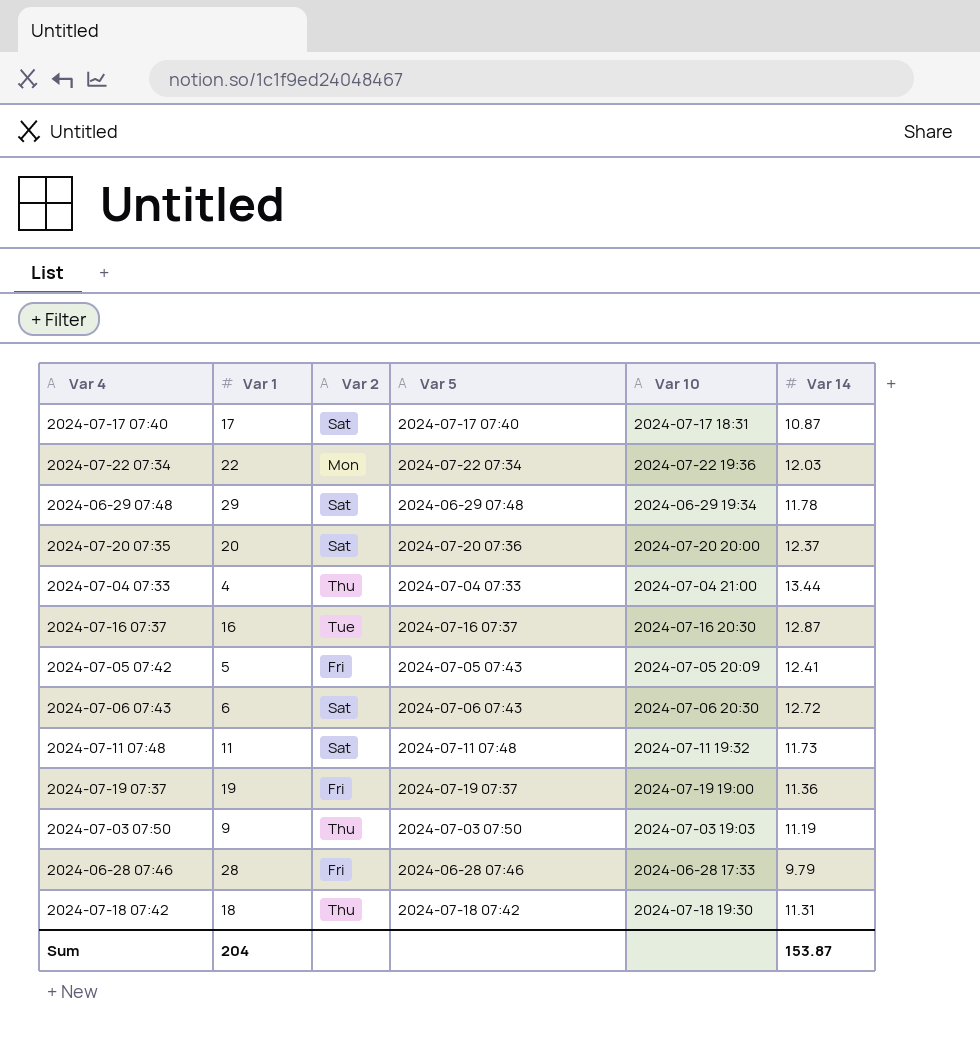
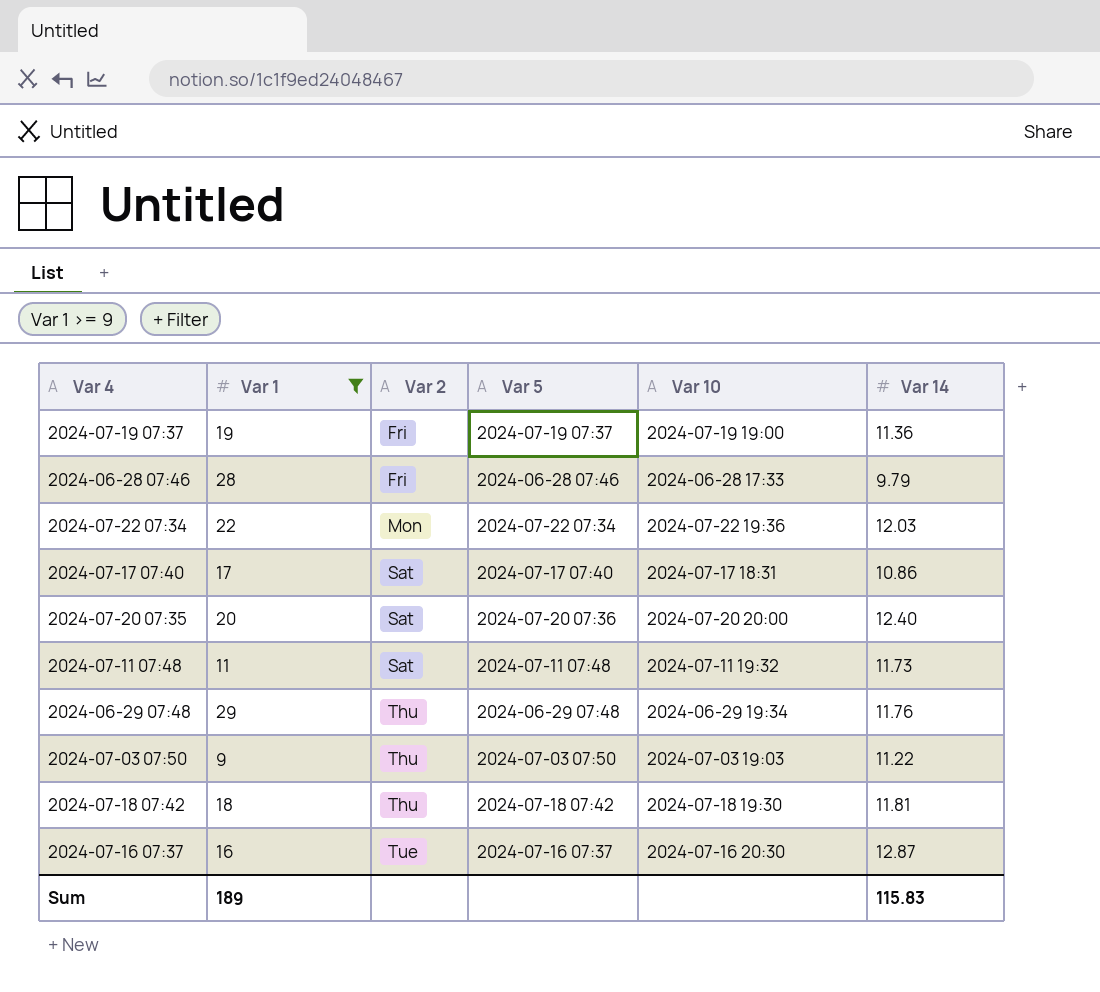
filter: none -> Var 1 >= 9
row order: none -> Var 2 ascending
2024-07-17 07:40 | Var 14: 10.87 -> 10.86
2024-07-20 07:35 | Var 14: 12.37 -> 12.40
2024-06-29 07:48 | Var 2: Sat -> Thu
2024-06-29 07:48 | Var 14: 11.78 -> 11.76
2024-07-03 07:50 | Var 14: 11.19 -> 11.22
2024-07-18 07:42 | Var 14: 11.31 -> 11.81
Sum | Var 1: 204 -> 189
Sum | Var 14: 153.87 -> 115.83

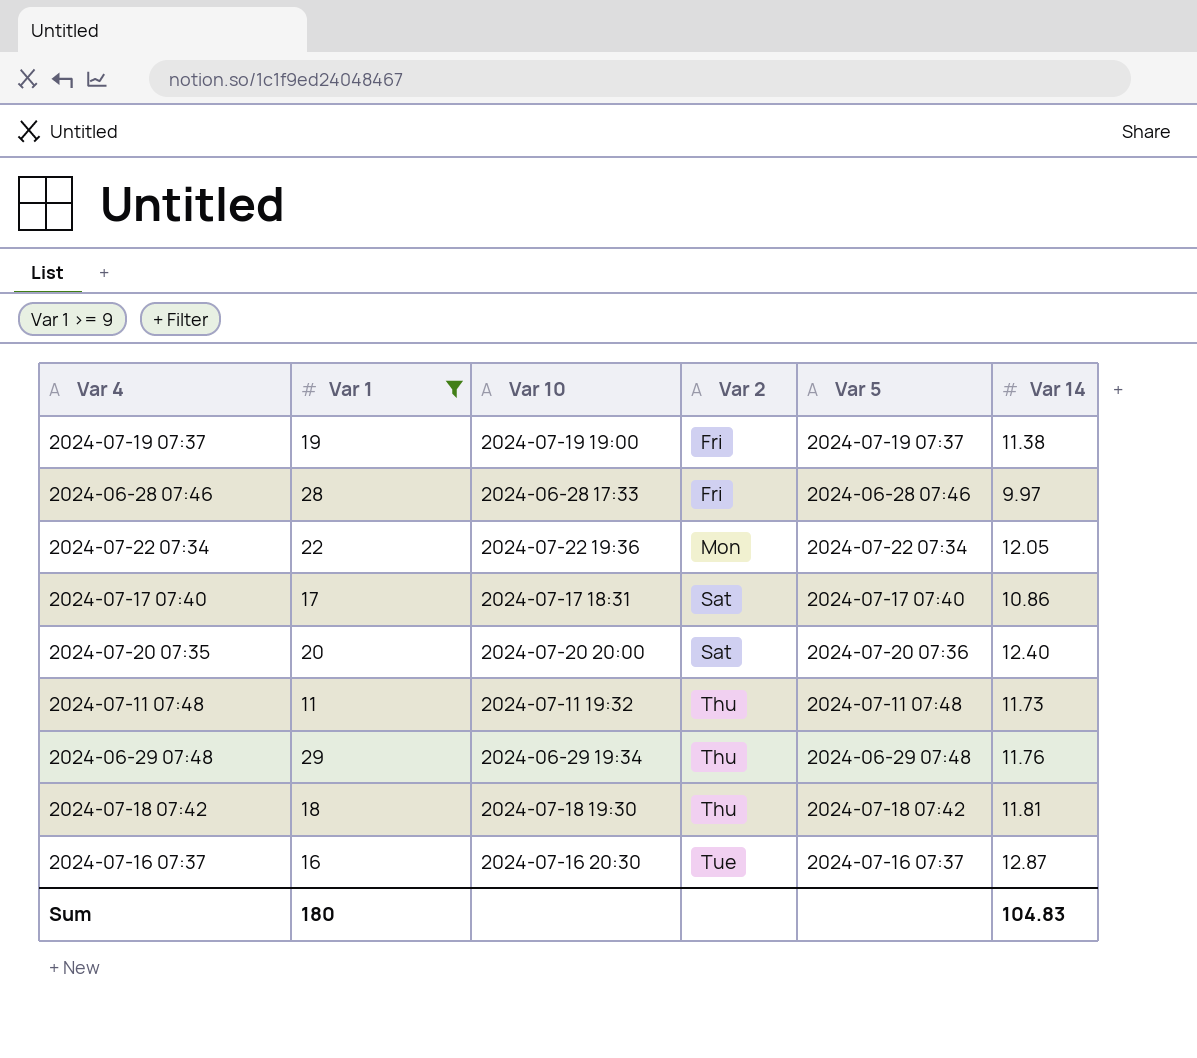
column Var 10 | position: 5 -> 3
row 2024-07-03 07:50: 9 | Thu | 2024-07-03 07:50 | 2024-07-03 19:03 | 11.22 -> none
2024-07-19 07:37 | Var 14: 11.36 -> 11.38
2024-06-28 07:46 | Var 14: 9.79 -> 9.97
2024-07-22 07:34 | Var 14: 12.03 -> 12.05
2024-07-11 07:48 | Var 2: Sat -> Thu
Sum | Var 1: 189 -> 180
Sum | Var 14: 115.83 -> 104.83

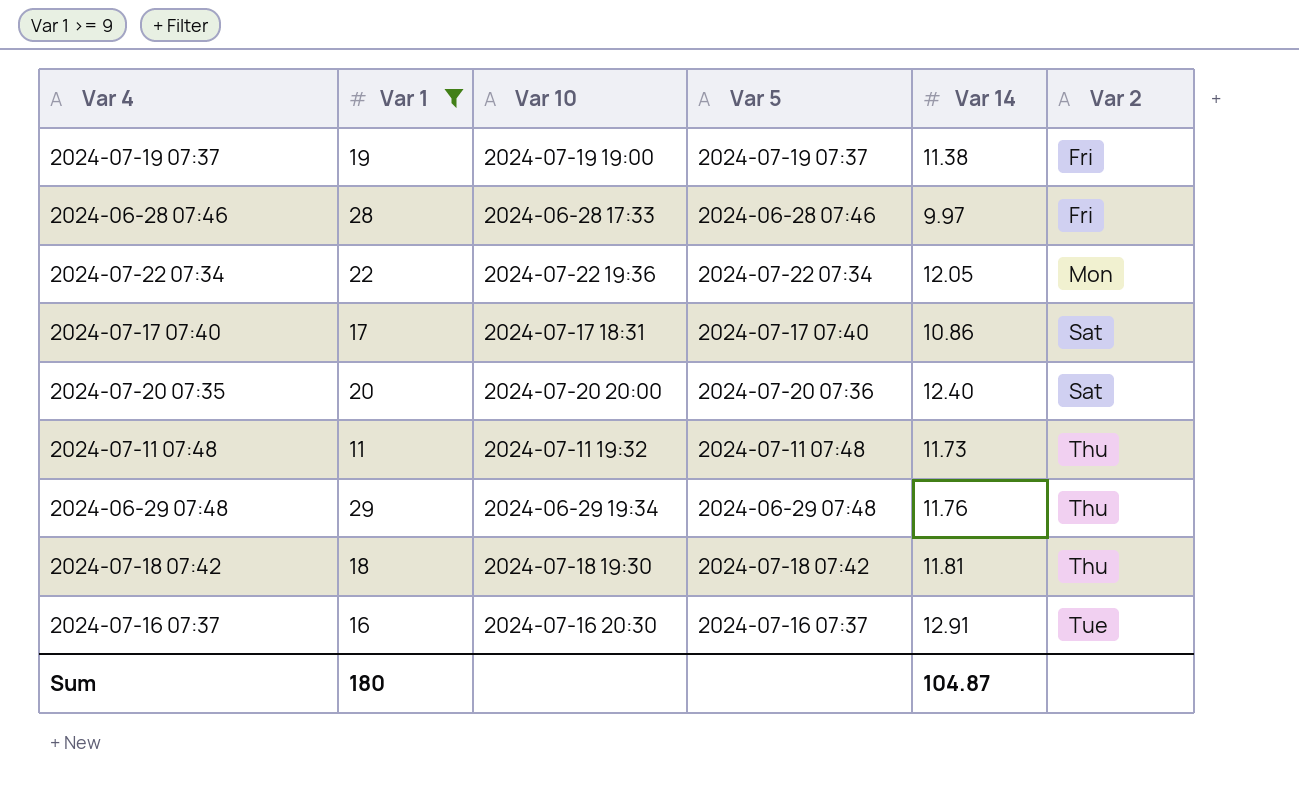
column Var 2 | position: 4 -> 6
2024-07-16 07:37 | Var 14: 12.87 -> 12.91
Sum | Var 14: 104.83 -> 104.87

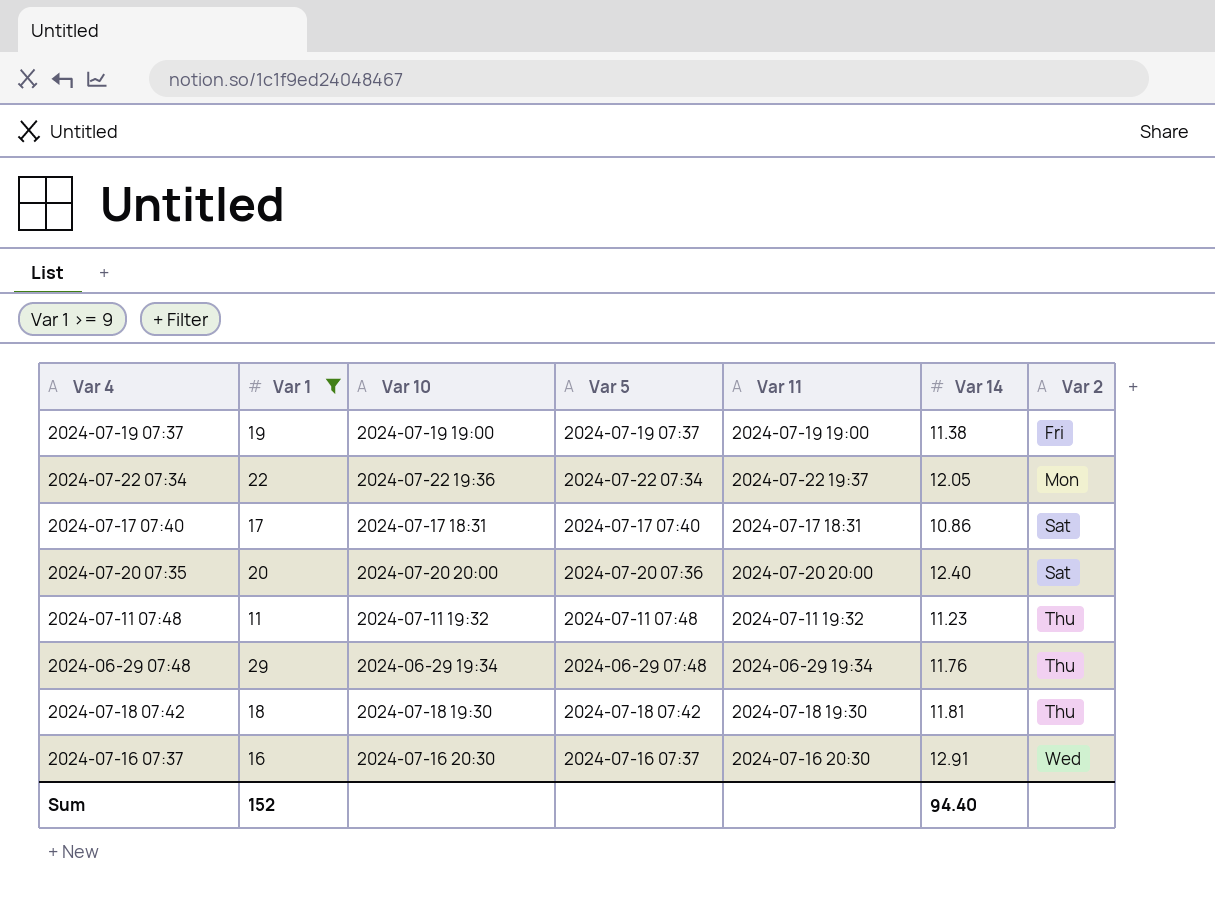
column Var 11 | position: none -> 5
row 2024-06-28 07:46: 28 | 2024-06-28 17:33 | 2024-06-28 07:46 | 9.97 | Fri -> none
2024-07-11 07:48 | Var 14: 11.73 -> 11.23
2024-07-16 07:37 | Var 2: Tue -> Wed
Sum | Var 1: 180 -> 152
Sum | Var 14: 104.87 -> 94.40

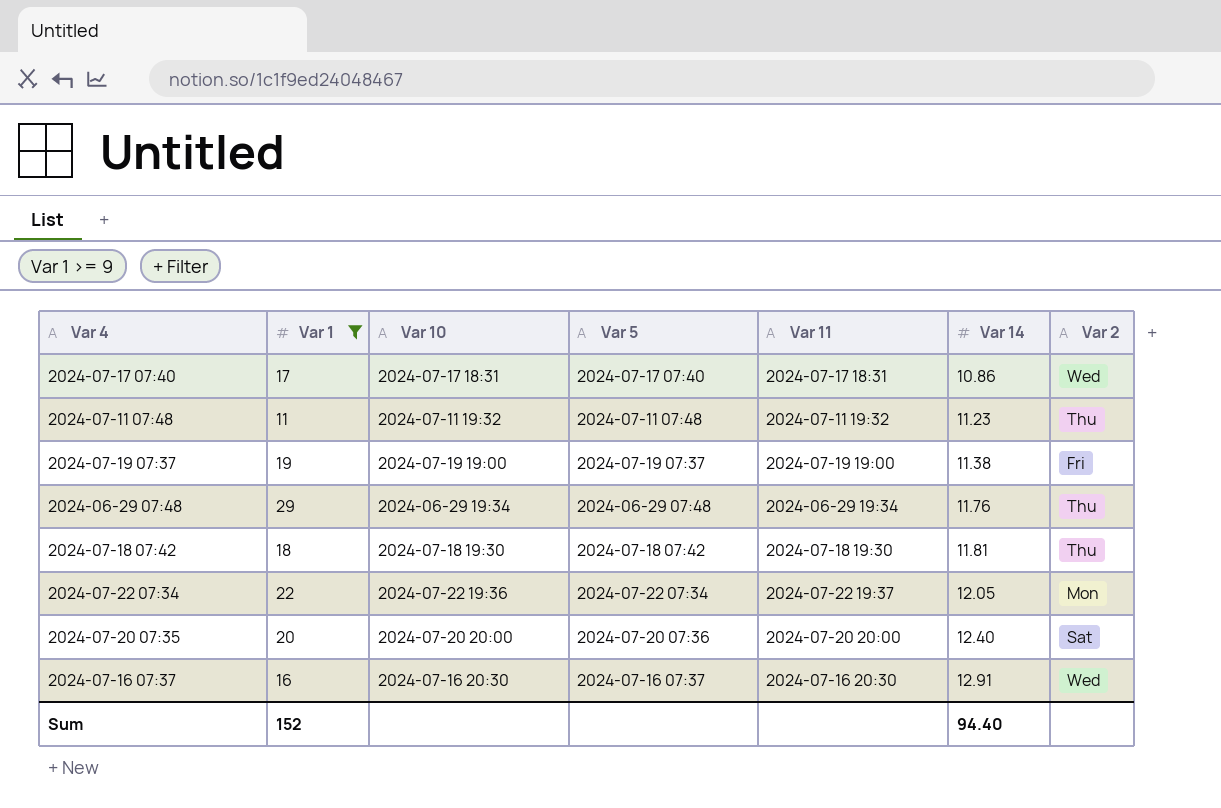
row order: Var 2 ascending -> Var 14 ascending
2024-07-17 07:40 | Var 2: Sat -> Wed

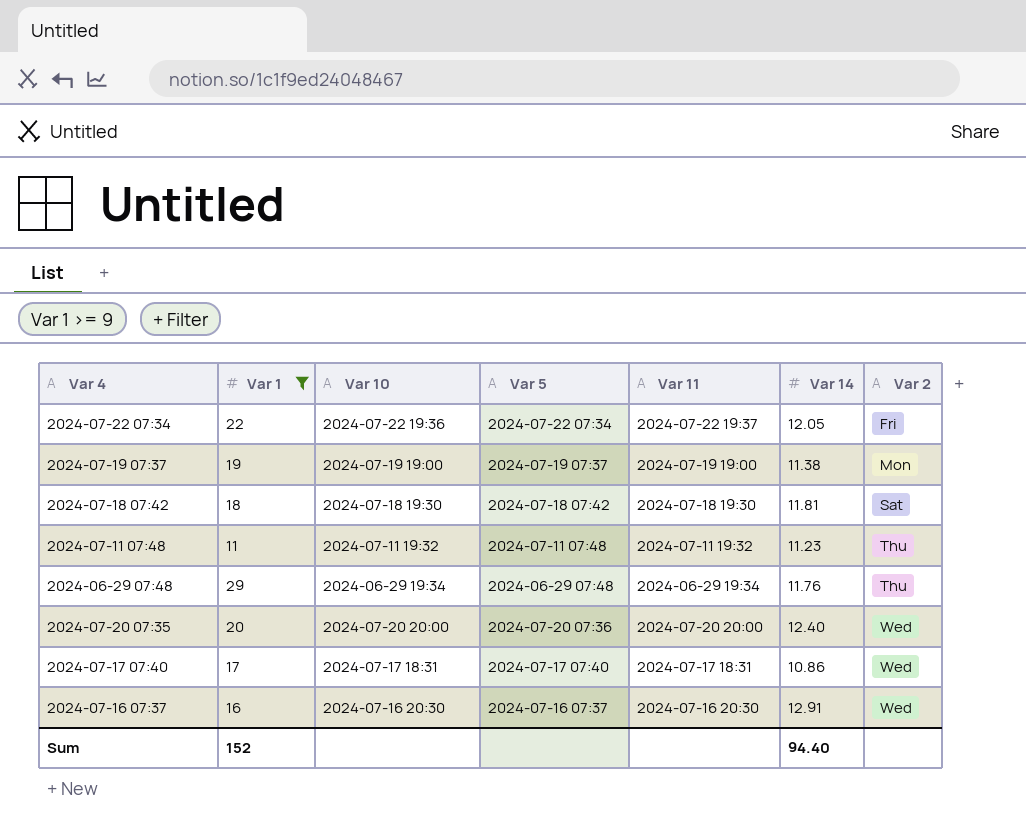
row order: Var 14 ascending -> Var 2 ascending
2024-07-22 07:34 | Var 2: Mon -> Fri
2024-07-19 07:37 | Var 2: Fri -> Mon
2024-07-18 07:42 | Var 2: Thu -> Sat
2024-07-20 07:35 | Var 2: Sat -> Wed

